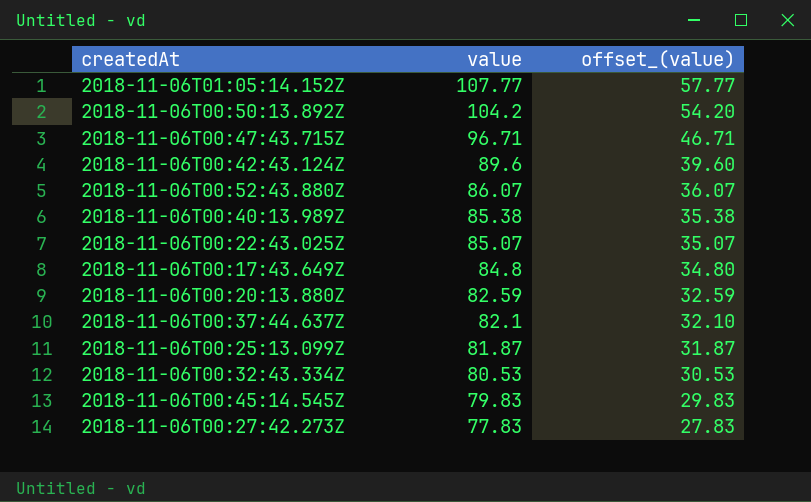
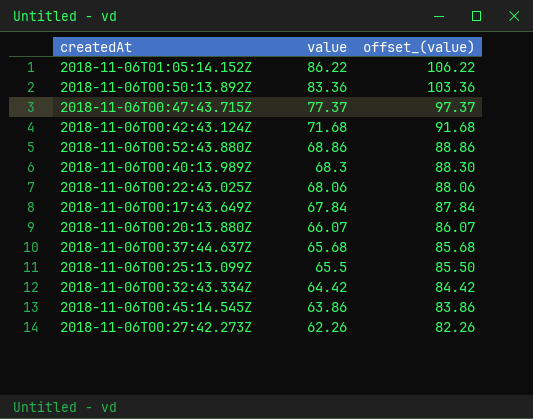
column offset_(value) | formula: [value] - 50 -> [value] + 20
2018-11-06T01:05:14.152Z | value: 107.77 -> 86.22
2018-11-06T00:50:13.892Z | value: 104.2 -> 83.36
2018-11-06T00:47:43.715Z | value: 96.71 -> 77.37
2018-11-06T00:42:43.124Z | value: 89.6 -> 71.68
2018-11-06T00:52:43.880Z | value: 86.07 -> 68.86
2018-11-06T00:40:13.989Z | value: 85.38 -> 68.3
2018-11-06T00:22:43.025Z | value: 85.07 -> 68.06
2018-11-06T00:17:43.649Z | value: 84.8 -> 67.84
2018-11-06T00:20:13.880Z | value: 82.59 -> 66.07
2018-11-06T00:37:44.637Z | value: 82.1 -> 65.68
2018-11-06T00:25:13.099Z | value: 81.87 -> 65.5
2018-11-06T00:32:43.334Z | value: 80.53 -> 64.42
2018-11-06T00:45:14.545Z | value: 79.83 -> 63.86
2018-11-06T00:27:42.273Z | value: 77.83 -> 62.26

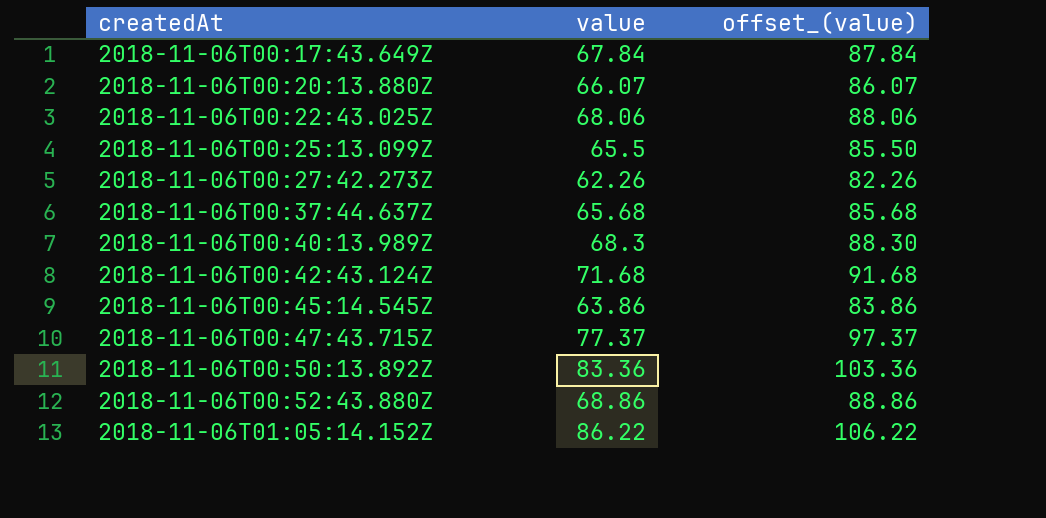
row order: value descending -> createdAt ascending
row 2018-11-06T00:32:43.334Z: 64.42 | 84.42 -> none

